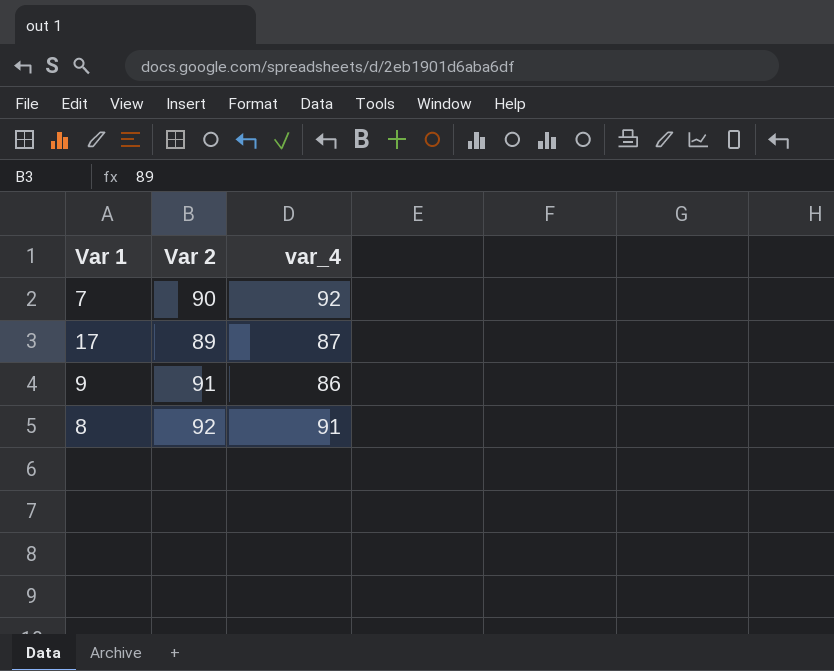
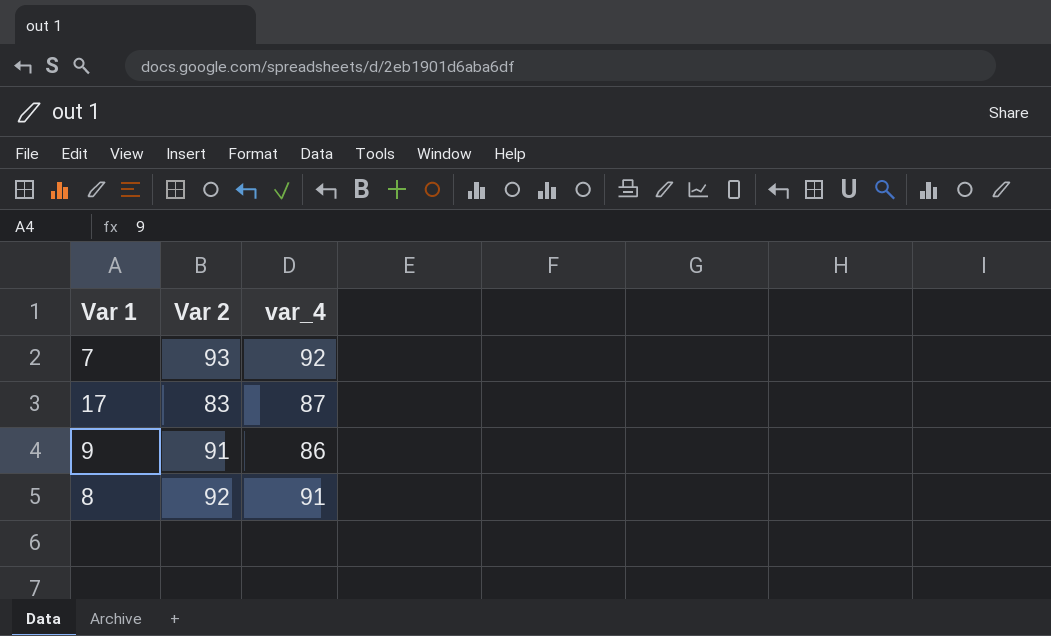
7 | Var 2: 90 -> 93
17 | Var 2: 89 -> 83

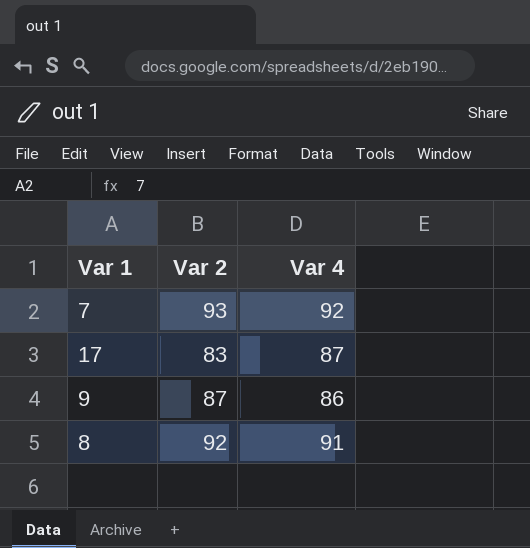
column name: var_4 -> Var 4
9 | Var 2: 91 -> 87

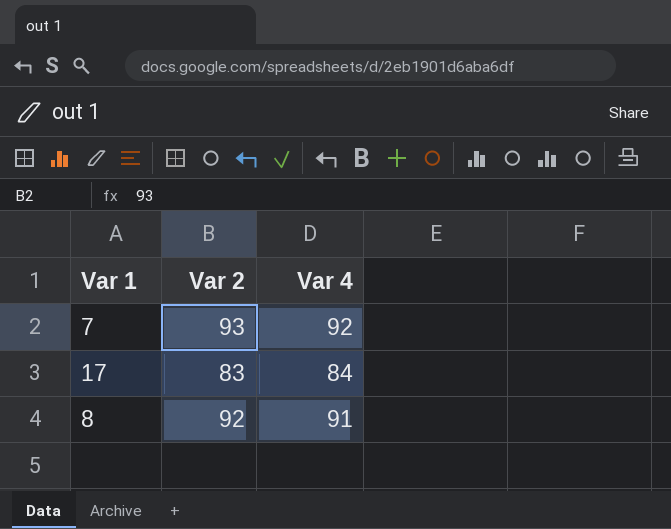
row 9: 87 | 86 -> none
17 | Var 4: 87 -> 84

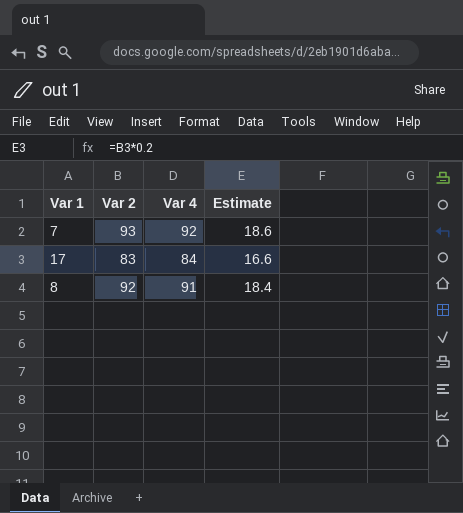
column Estimate | formula: none -> [Var 2] * 0.2

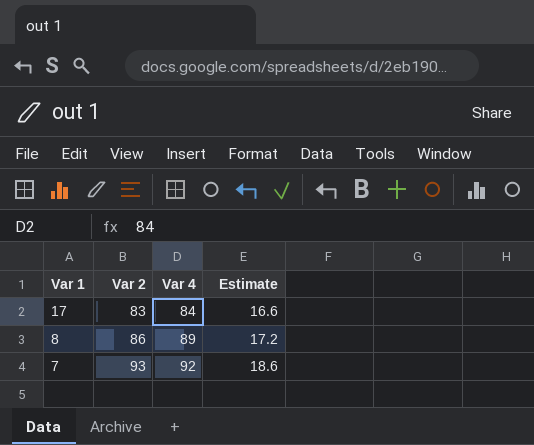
row order: none -> Var 1 descending
8 | Var 2: 92 -> 86
8 | Var 4: 91 -> 89
8 | Estimate: 18.4 -> 17.2

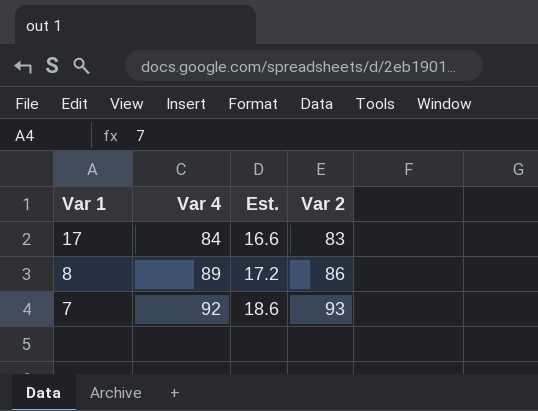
column name: Estimate -> Est.
column Var 2 | position: 2 -> 4

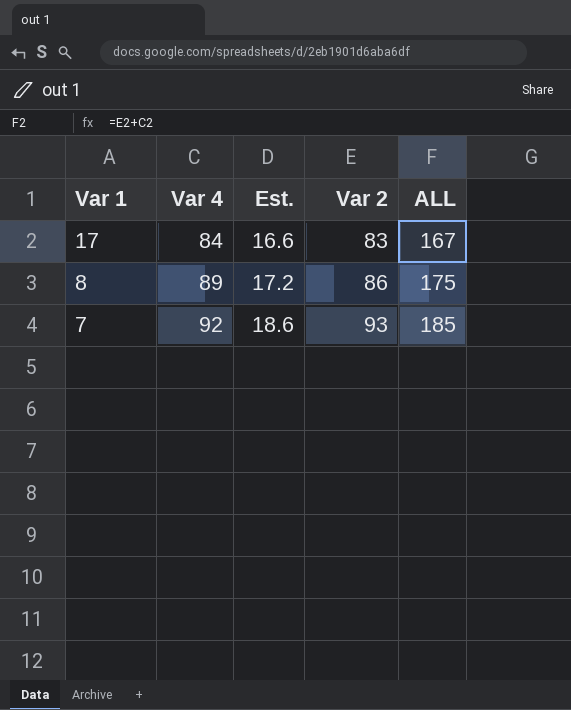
column ALL | formula: none -> [Var 4] + [Var 2]

